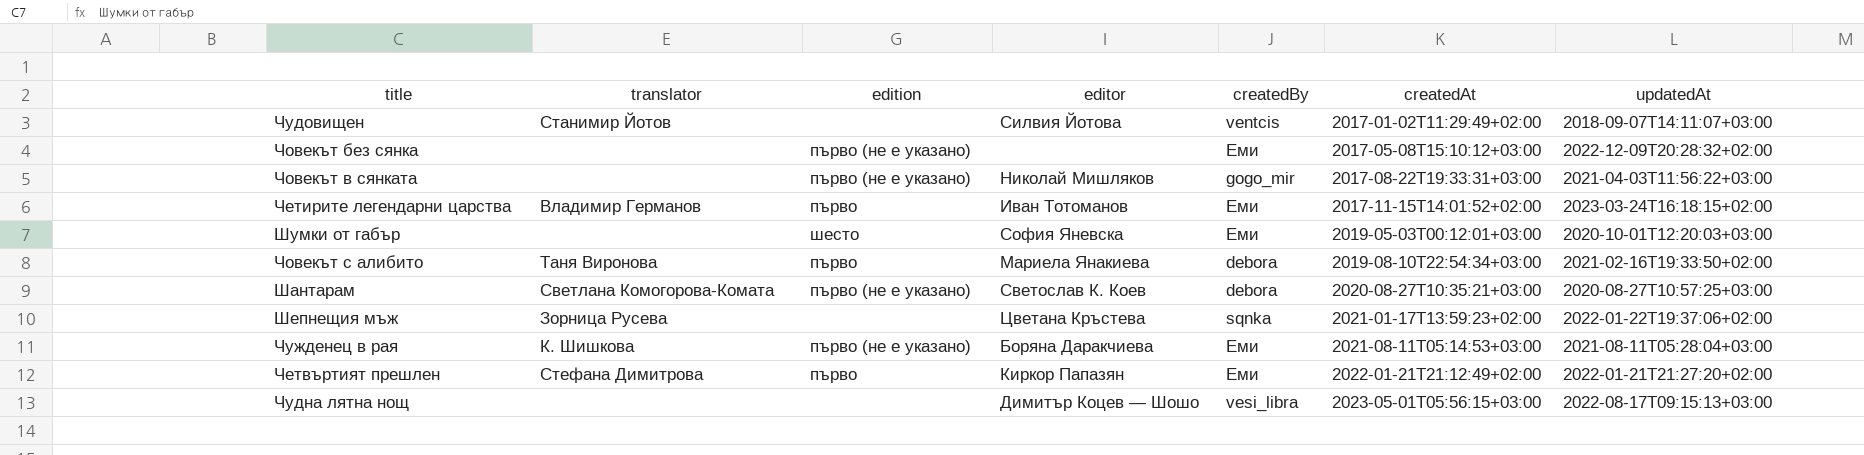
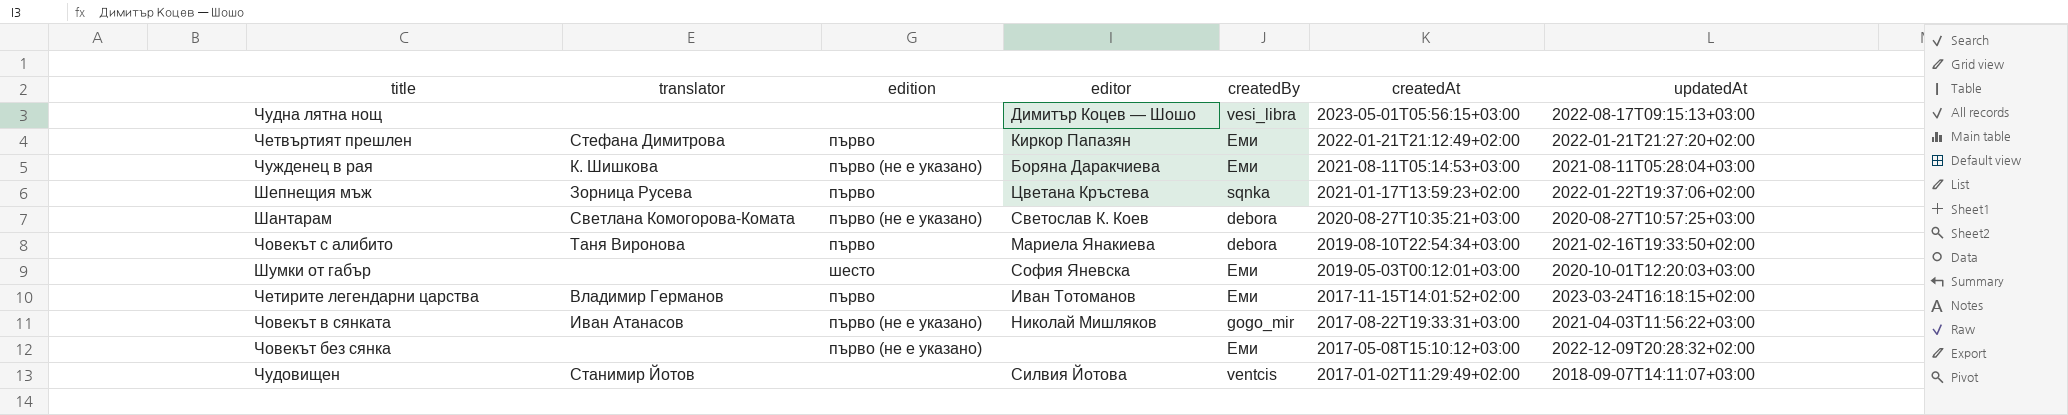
row order: createdAt ascending -> createdAt descending
Шепнещия мъж | edition: none -> първо
Човекът в сянката | translator: none -> Иван Атанасов

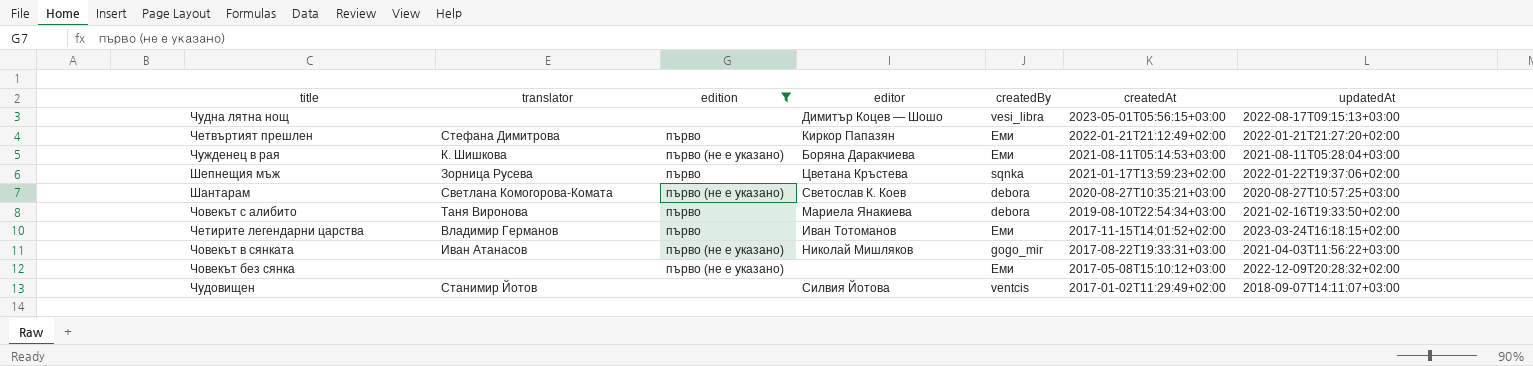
filter: none -> edition != шесто

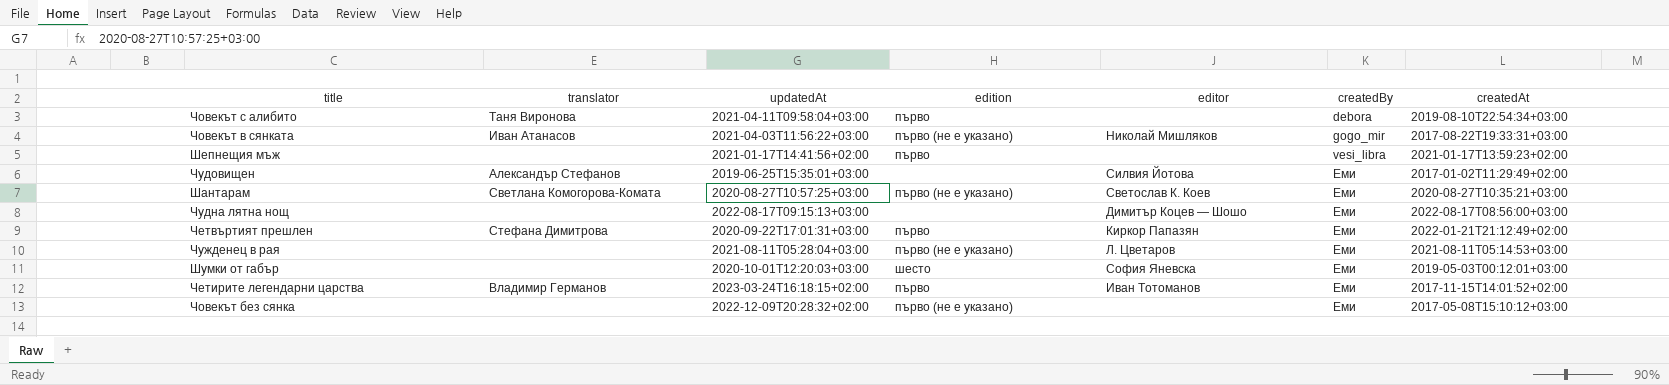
filter: edition != шесто -> none
row order: createdAt descending -> createdBy ascending
column updatedAt | position: 7 -> 3
Човекът с алибито | updatedAt: 2021-02-16T19:33:50+02:00 -> 2021-04-11T09:58:04+03:00
Човекът с алибито | editor: Мариела Янакиева -> none
Шепнещия мъж | translator: Зорница Русева -> none
Шепнещия мъж | updatedAt: 2022-01-22T19:37:06+02:00 -> 2021-01-17T14:41:56+02:00
Шепнещия мъж | editor: Цветана Кръстева -> none
Шепнещия мъж | createdBy: sqnka -> vesi_libra
Чудовищен | translator: Станимир Йотов -> Александър Стефанов
Чудовищен | updatedAt: 2018-09-07T14:11:07+03:00 -> 2019-06-25T15:35:01+03:00
Чудовищен | createdBy: ventcis -> Еми
Шантарам | createdBy: debora -> Еми
Чудна лятна нощ | createdBy: vesi_libra -> Еми
Чудна лятна нощ | createdAt: 2023-05-01T05:56:15+03:00 -> 2022-08-17T08:56:00+03:00
Четвъртият прешлен | updatedAt: 2022-01-21T21:27:20+02:00 -> 2020-09-22T17:01:31+03:00
Чужденец в рая | translator: К. Шишкова -> none
Чужденец в рая | editor: Боряна Даракчиева -> Л. Цветаров

